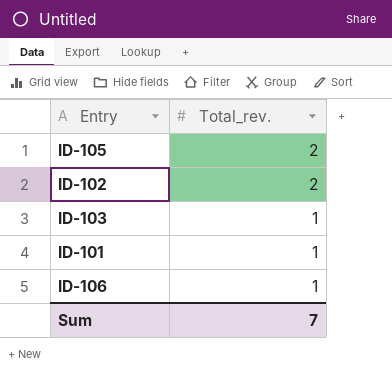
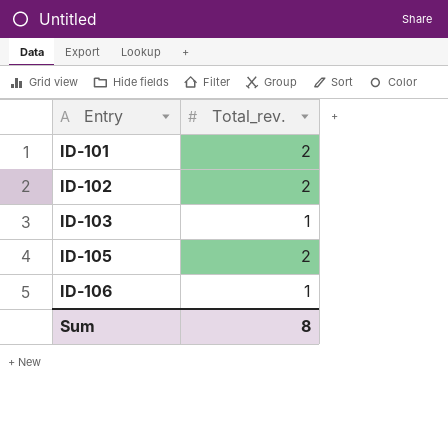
row order: Total_rev. descending -> Entry ascending
ID-101 | Total_rev.: 1 -> 2
Sum | Total_rev.: 7 -> 8

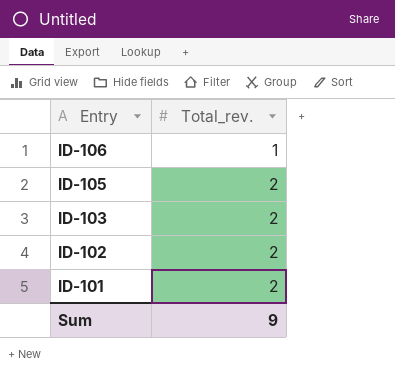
row order: Entry ascending -> Entry descending
ID-103 | Total_rev.: 1 -> 2
Sum | Total_rev.: 8 -> 9

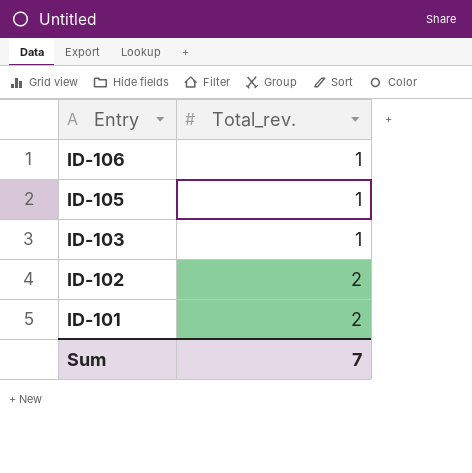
ID-105 | Total_rev.: 2 -> 1
ID-103 | Total_rev.: 2 -> 1
Sum | Total_rev.: 9 -> 7

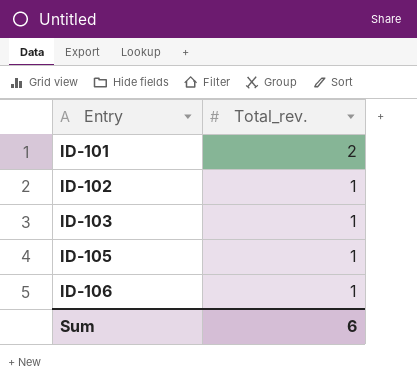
row order: Entry descending -> Entry ascending
ID-102 | Total_rev.: 2 -> 1
Sum | Total_rev.: 7 -> 6

